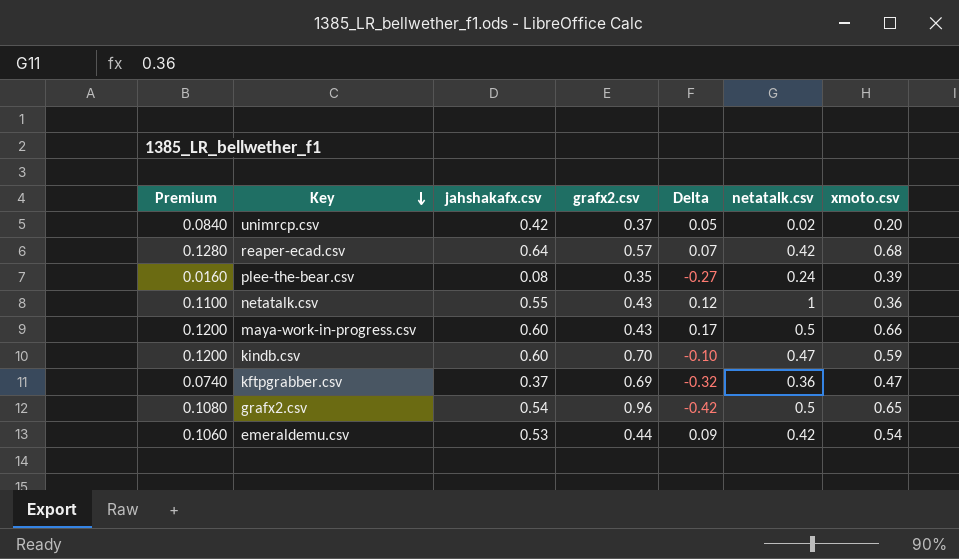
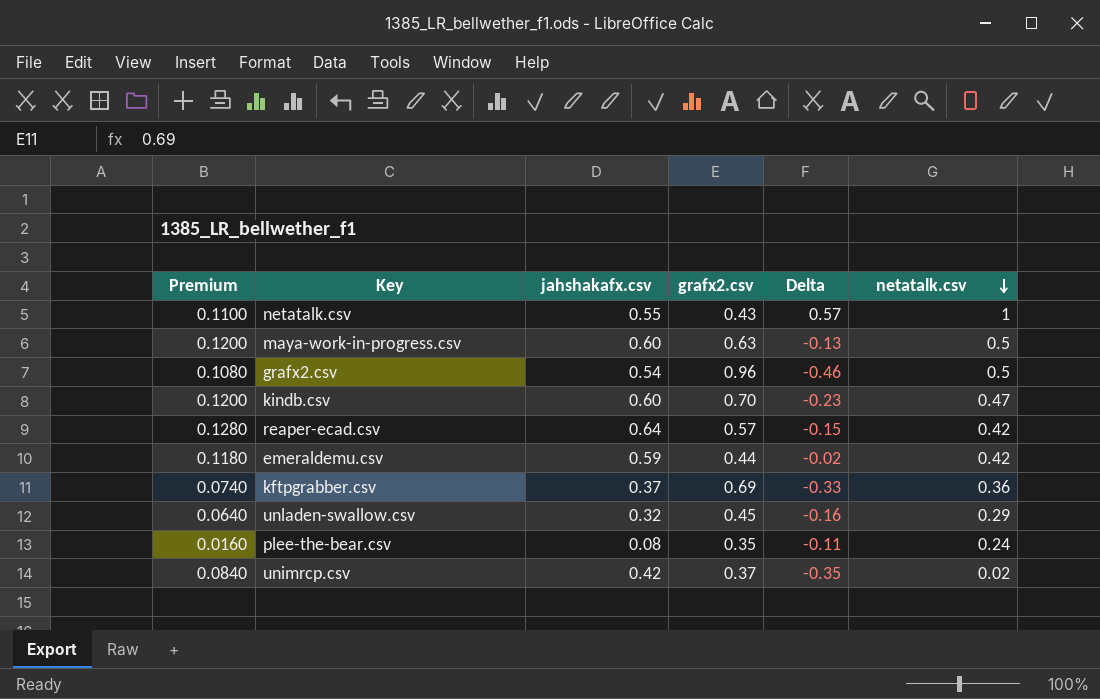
row order: Key descending -> netatalk.csv descending
column xmoto.csv | position: 7 -> none
column Delta | formula: [jahshakafx.csv] - [grafx2.csv] -> [netatalk.csv] - [grafx2.csv]
maya-work-in-progress.csv | grafx2.csv: 0.43 -> 0.63
emeraldemu.csv | Premium: 0.1060 -> 0.1180
emeraldemu.csv | jahshakafx.csv: 0.53 -> 0.59
row unladen-swallow.csv: none -> 0.0640 | 0.32 | 0.45 | -0.16 | 0.29

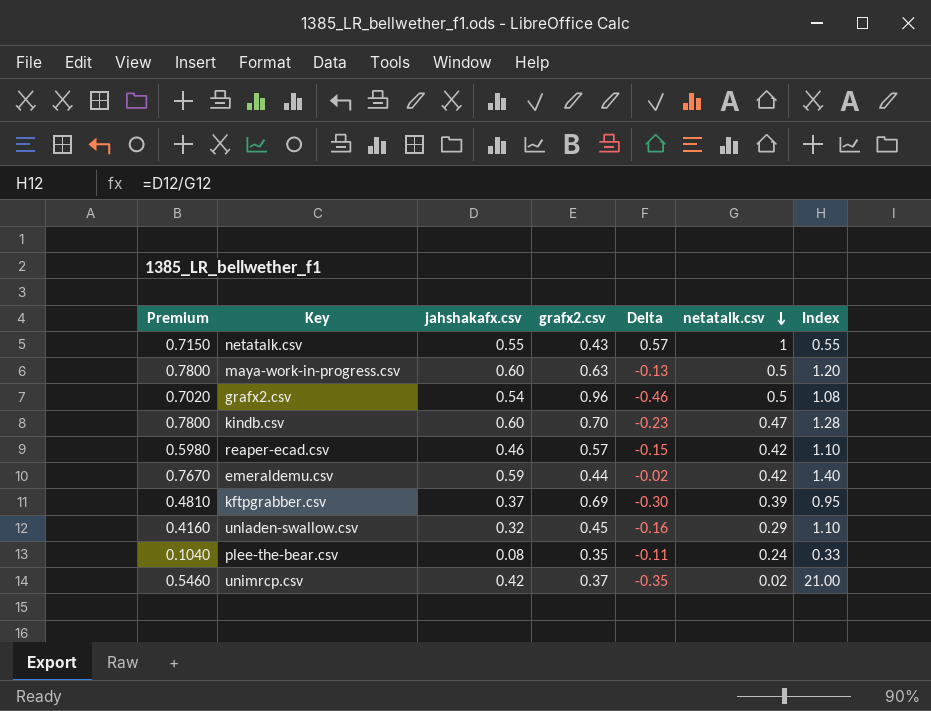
column Premium | formula: [jahshakafx.csv] * 0.2 -> [jahshakafx.csv] * 1.3
column Index | formula: none -> [jahshakafx.csv] / [netatalk.csv]
reaper-ecad.csv | jahshakafx.csv: 0.64 -> 0.46
kftpgrabber.csv | Delta: -0.33 -> -0.30
kftpgrabber.csv | netatalk.csv: 0.36 -> 0.39

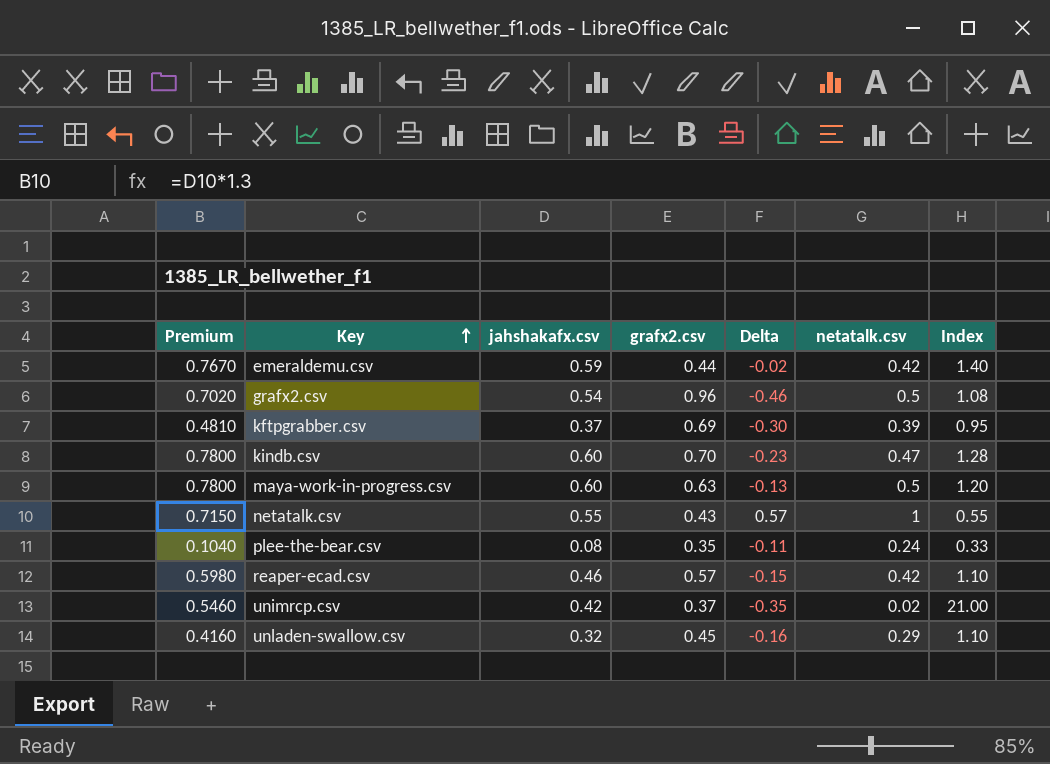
row order: netatalk.csv descending -> Key ascending

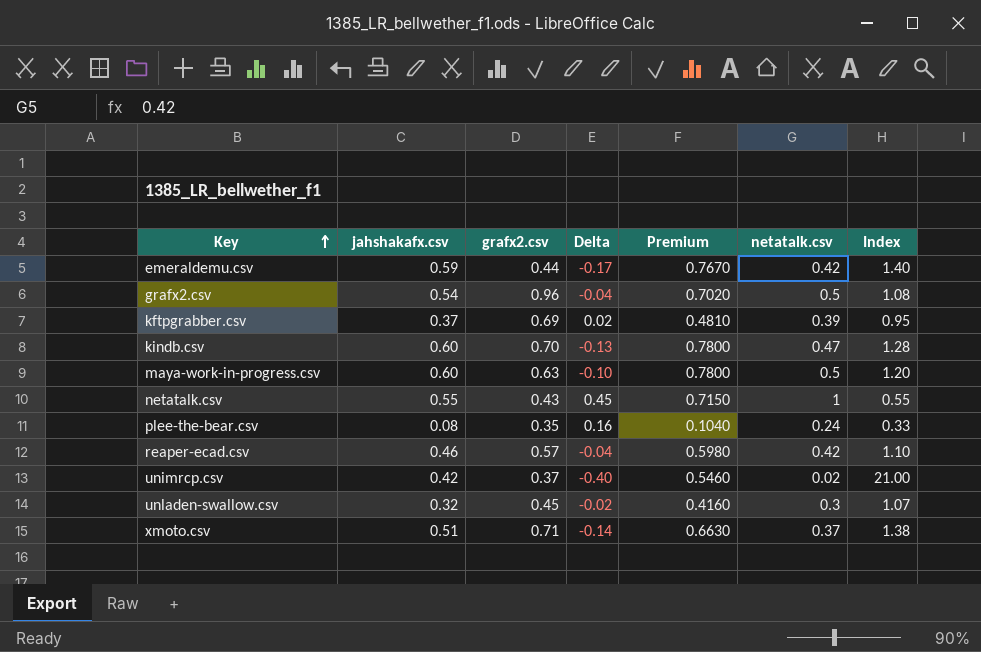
column Delta | formula: [netatalk.csv] - [grafx2.csv] -> [netatalk.csv] - [jahshakafx.csv]
column Premium | position: 1 -> 5
unladen-swallow.csv | netatalk.csv: 0.29 -> 0.3
unladen-swallow.csv | Index: 1.10 -> 1.07
row xmoto.csv: none -> 0.51 | 0.71 | -0.14 | 0.6630 | 0.37 | 1.38

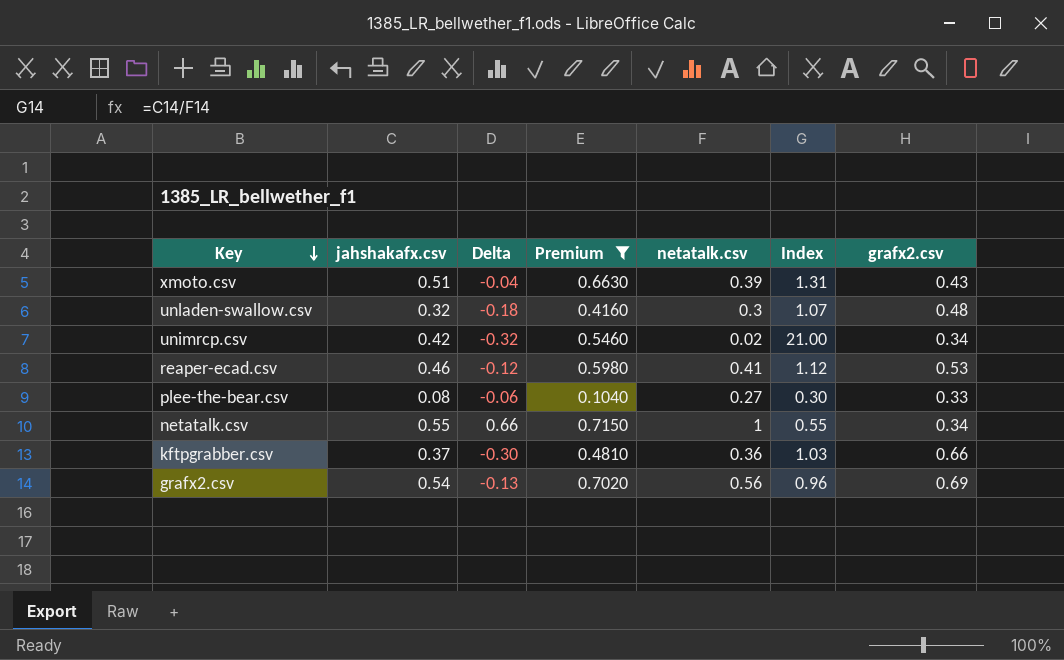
filter: none -> Premium <= 0.7150
row order: Key ascending -> Key descending
column Delta | formula: [netatalk.csv] - [jahshakafx.csv] -> [netatalk.csv] - [grafx2.csv]
column grafx2.csv | position: 3 -> 7
xmoto.csv | netatalk.csv: 0.37 -> 0.39
xmoto.csv | Index: 1.38 -> 1.31
xmoto.csv | grafx2.csv: 0.71 -> 0.43
unladen-swallow.csv | grafx2.csv: 0.45 -> 0.48
unimrcp.csv | grafx2.csv: 0.37 -> 0.34
reaper-ecad.csv | netatalk.csv: 0.42 -> 0.41
reaper-ecad.csv | Index: 1.10 -> 1.12
reaper-ecad.csv | grafx2.csv: 0.57 -> 0.53
plee-the-bear.csv | netatalk.csv: 0.24 -> 0.27
plee-the-bear.csv | Index: 0.33 -> 0.30
plee-the-bear.csv | grafx2.csv: 0.35 -> 0.33
netatalk.csv | grafx2.csv: 0.43 -> 0.34
kftpgrabber.csv | netatalk.csv: 0.39 -> 0.36
kftpgrabber.csv | Index: 0.95 -> 1.03
kftpgrabber.csv | grafx2.csv: 0.69 -> 0.66
grafx2.csv | netatalk.csv: 0.5 -> 0.56
grafx2.csv | Index: 1.08 -> 0.96
grafx2.csv | grafx2.csv: 0.96 -> 0.69

